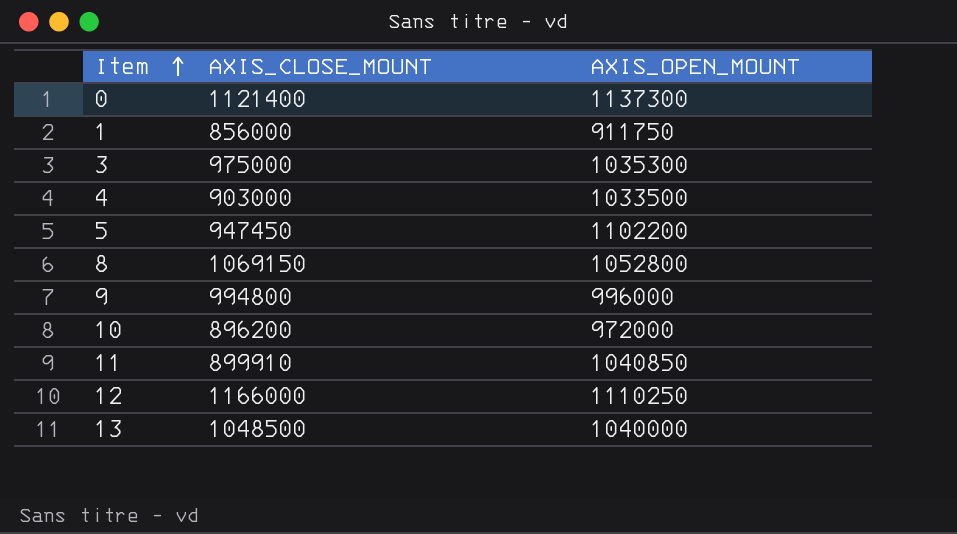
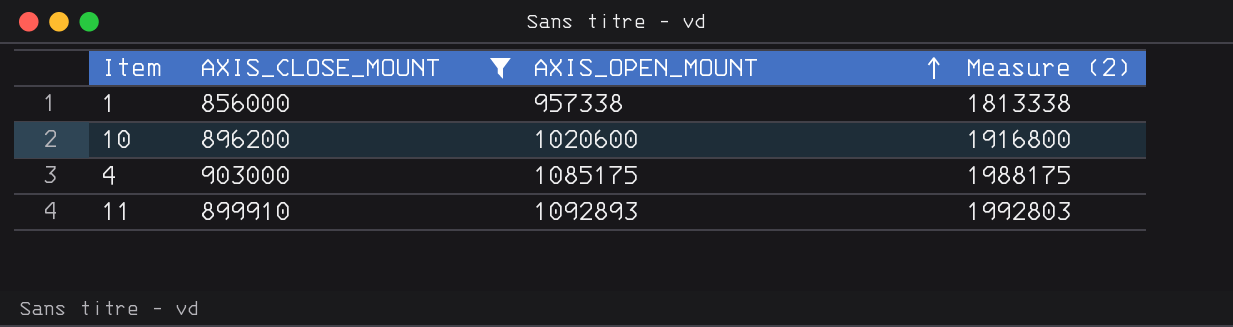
filter: none -> AXIS_CLOSE_MOUNT <= 903000
row order: Item ascending -> AXIS_OPEN_MOUNT ascending
column Measure (2) | formula: none -> [AXIS_CLOSE_MOUNT] + [AXIS_OPEN_MOUNT]
1 | AXIS_OPEN_MOUNT: 911750 -> 957338
10 | AXIS_OPEN_MOUNT: 972000 -> 1020600
4 | AXIS_OPEN_MOUNT: 1033500 -> 1085175
11 | AXIS_OPEN_MOUNT: 1040850 -> 1092893

